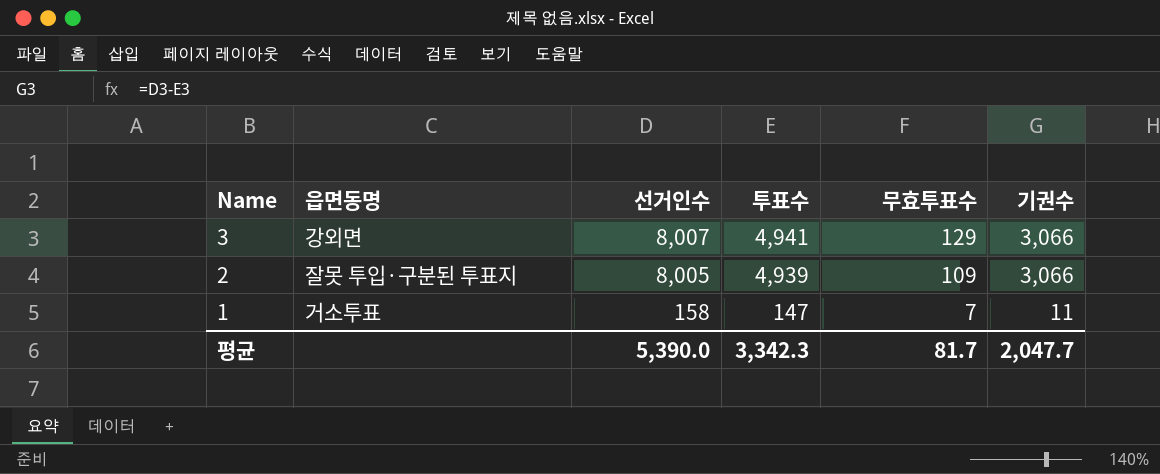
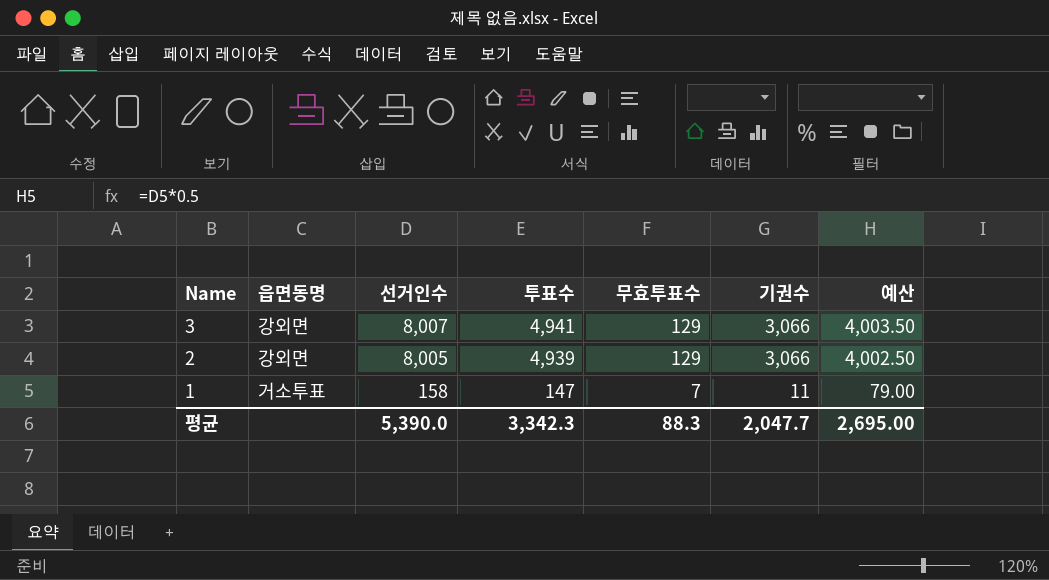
column 예산 | formula: none -> [선거인수] * 0.5
2 | 읍면동명: 잘못 투입·구분된 투표지 -> 강외면
2 | 무효투표수: 109 -> 129
평균 | 무효투표수: 81.7 -> 88.3

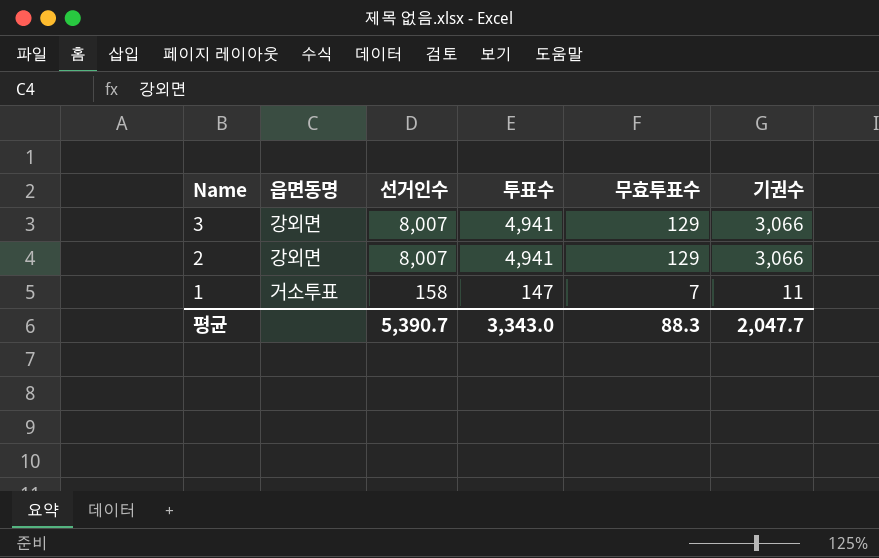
column 예산 | formula: [선거인수] * 0.5 -> none
2 | 선거인수: 8,005 -> 8,007
2 | 투표수: 4,939 -> 4,941
평균 | 선거인수: 5,390.0 -> 5,390.7
평균 | 투표수: 3,342.3 -> 3,343.0

